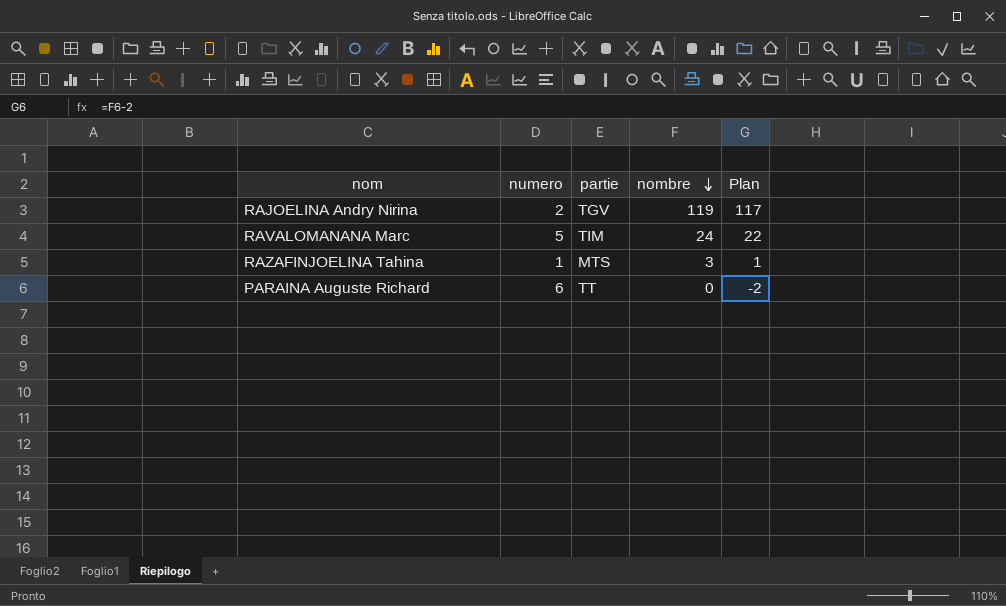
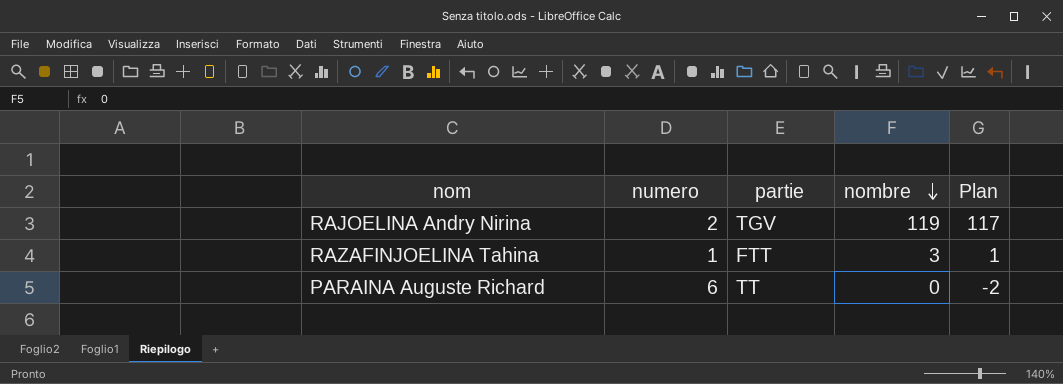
row RAVALOMANANA Marc: 5 | TIM | 24 | 22 -> none
RAZAFINJOELINA Tahina | partie: MTS -> FTT

